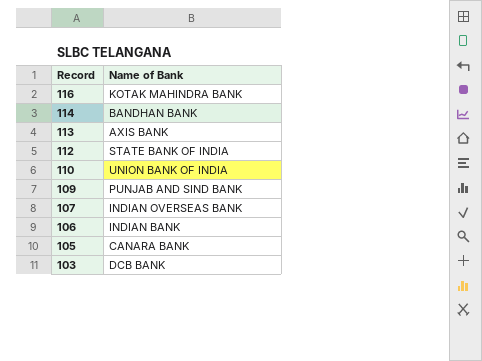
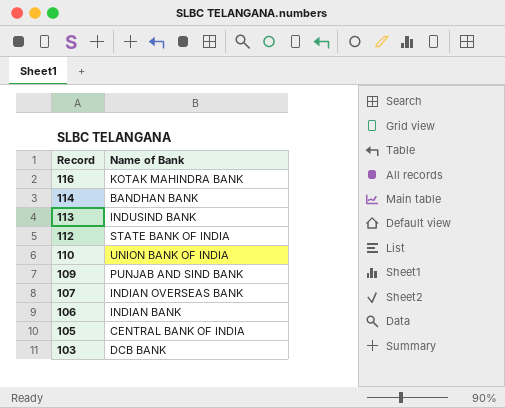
113 | Name of Bank: AXIS BANK -> INDUSIND BANK
105 | Name of Bank: CANARA BANK -> CENTRAL BANK OF INDIA

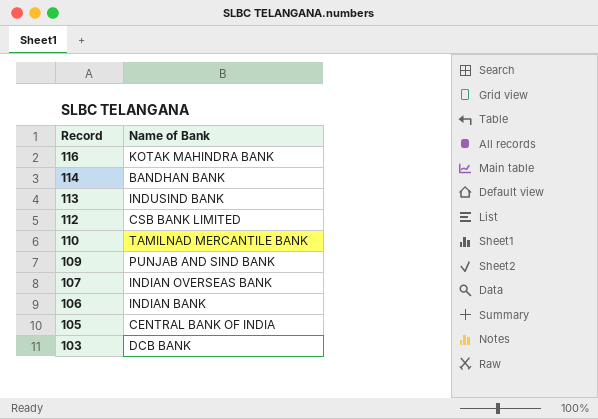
112 | Name of Bank: STATE BANK OF INDIA -> CSB BANK LIMITED
110 | Name of Bank: UNION BANK OF INDIA -> TAMILNAD MERCANTILE BANK

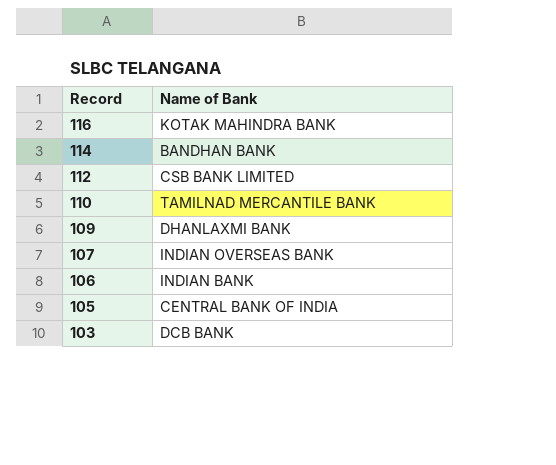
row 113: INDUSIND BANK -> none
109 | Name of Bank: PUNJAB AND SIND BANK -> DHANLAXMI BANK

